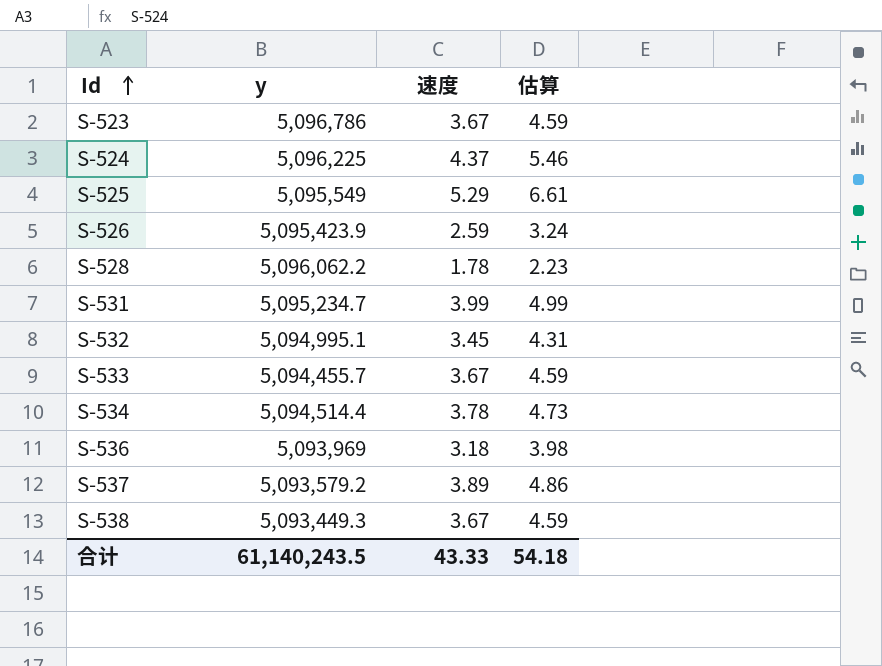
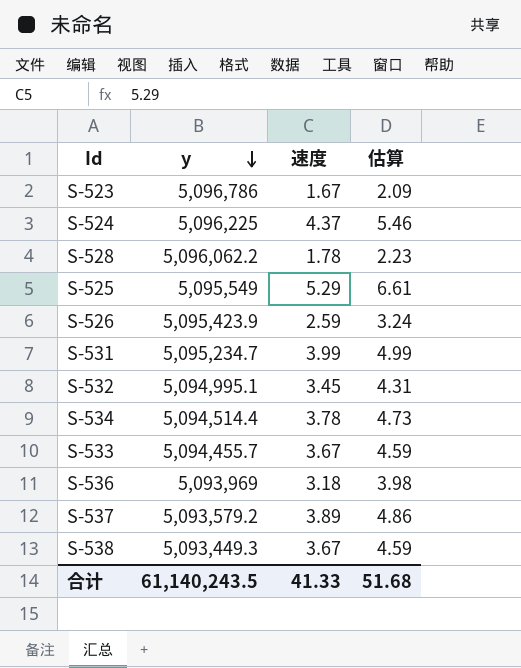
row order: Id ascending -> y descending
S-523 | 速度: 3.67 -> 1.67
S-523 | 估算: 4.59 -> 2.09
合计 | 速度: 43.33 -> 41.33
合计 | 估算: 54.18 -> 51.68

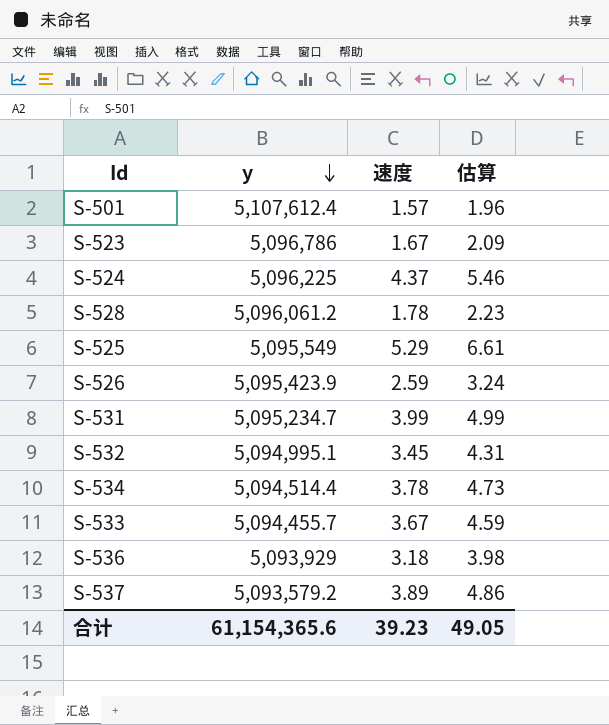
row S-538: 5,093,449.3 | 3.67 | 4.59 -> none
row S-501: none -> 5,107,612.4 | 1.57 | 1.96
S-528 | y: 5,096,062.2 -> 5,096,061.2
S-536 | y: 5,093,969 -> 5,093,929
合计 | y: 61,140,243.5 -> 61,154,365.6
合计 | 速度: 41.33 -> 39.23
合计 | 估算: 51.68 -> 49.05

